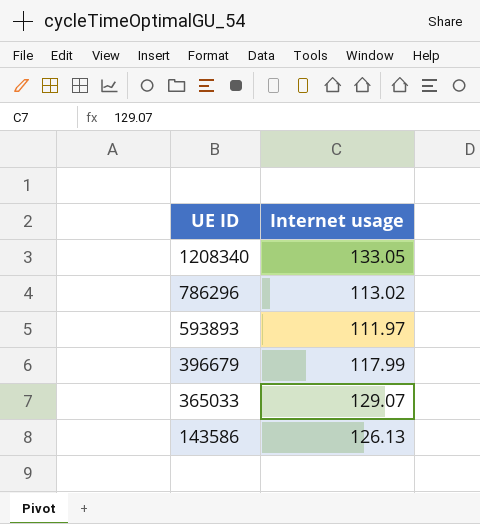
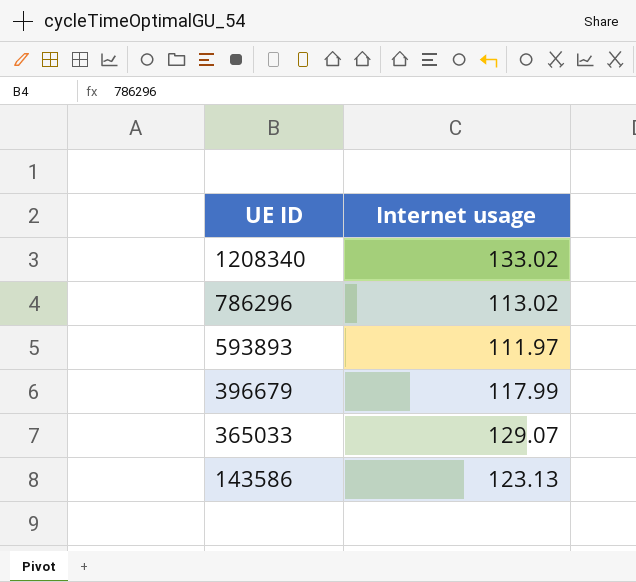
1208340 | Internet usage: 133.05 -> 133.02
143586 | Internet usage: 126.13 -> 123.13

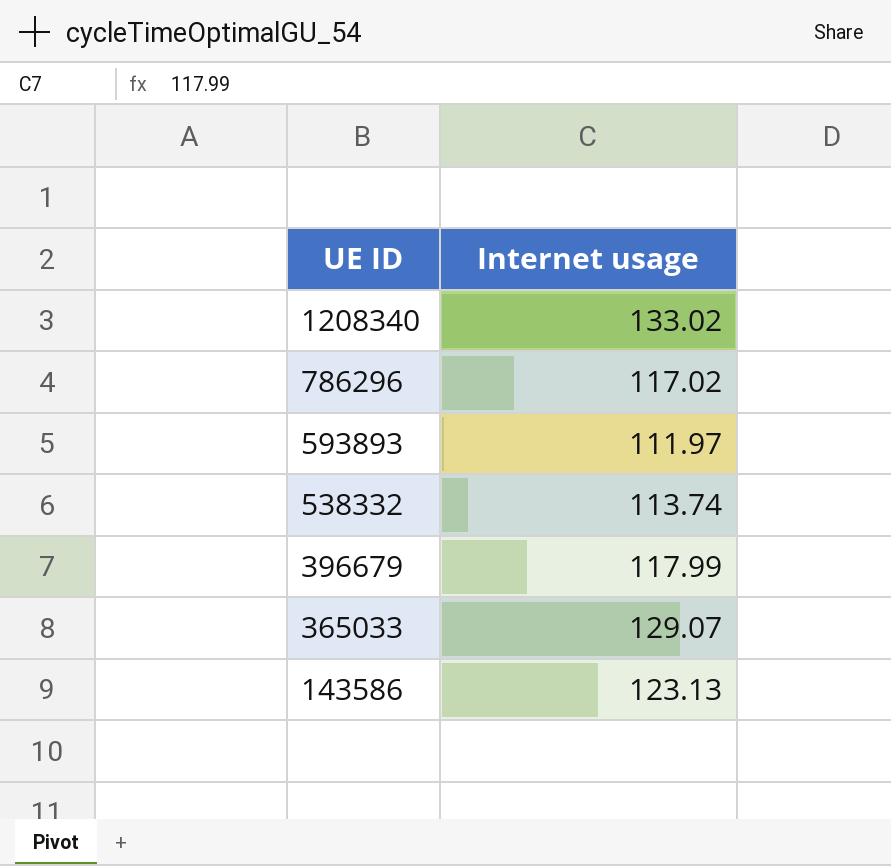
786296 | Internet usage: 113.02 -> 117.02
row 538332: none -> 113.74

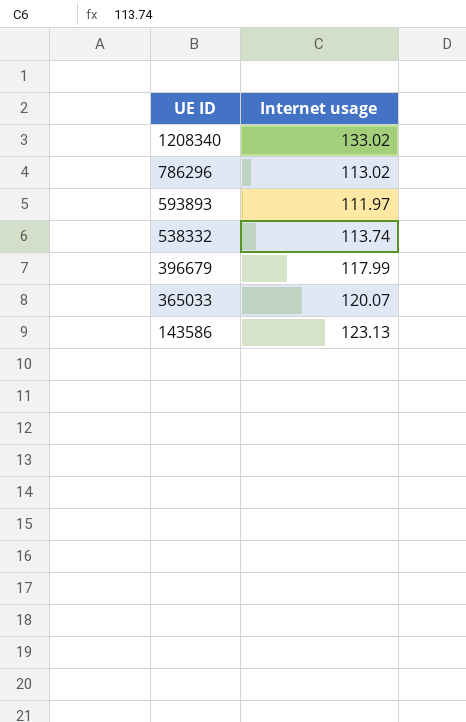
786296 | Internet usage: 117.02 -> 113.02
365033 | Internet usage: 129.07 -> 120.07

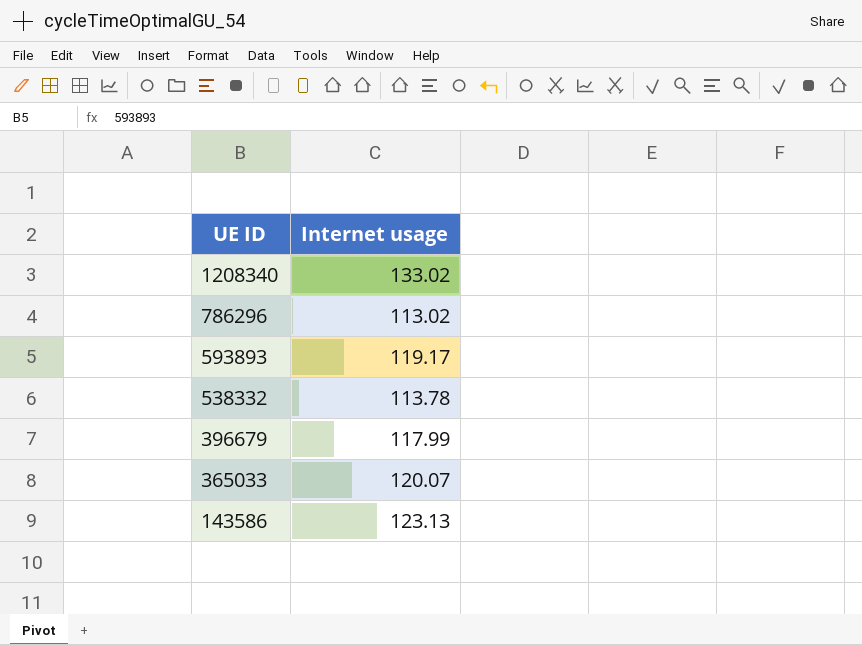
593893 | Internet usage: 111.97 -> 119.17
538332 | Internet usage: 113.74 -> 113.78

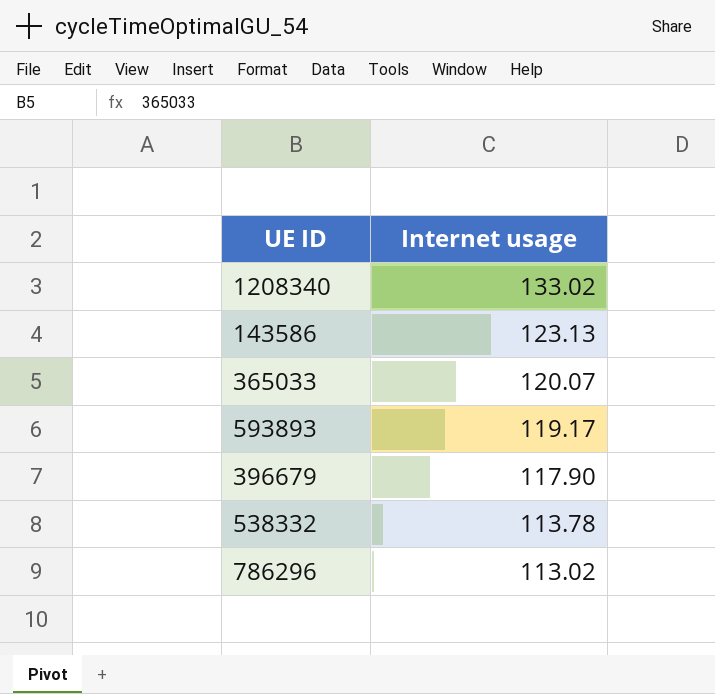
row order: UE ID descending -> Internet usage descending
396679 | Internet usage: 117.99 -> 117.90

